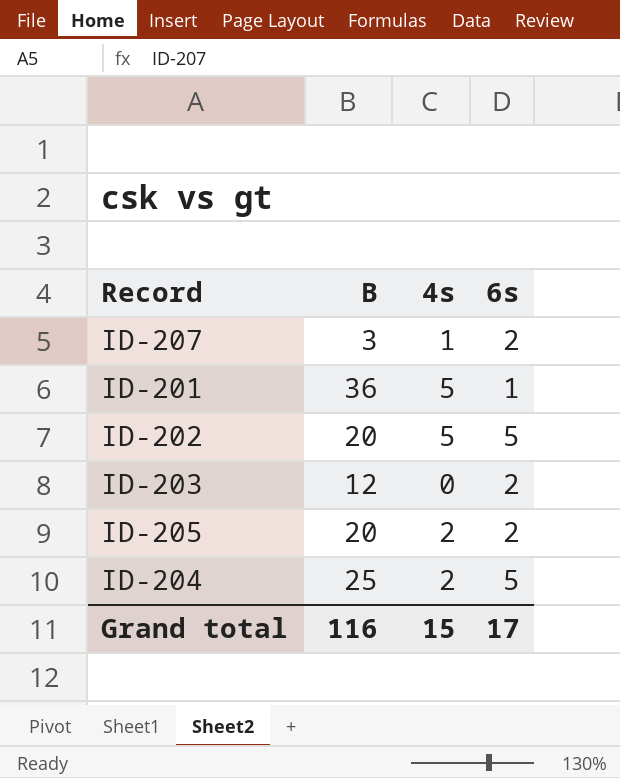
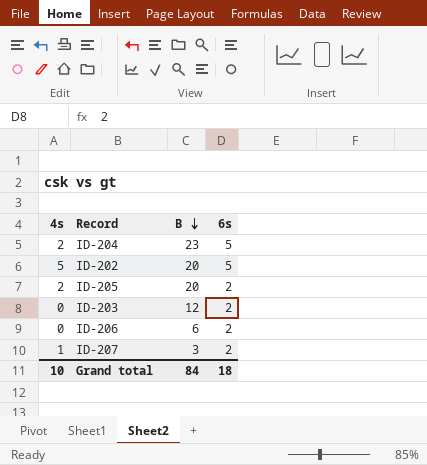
row order: none -> B descending
column 4s | position: 3 -> 1
row ID-201: 36 | 5 | 1 -> none
ID-204 | B: 25 -> 23
row ID-206: none -> 0 | 6 | 2
Grand total | 4s: 15 -> 10
Grand total | B: 116 -> 84
Grand total | 6s: 17 -> 18

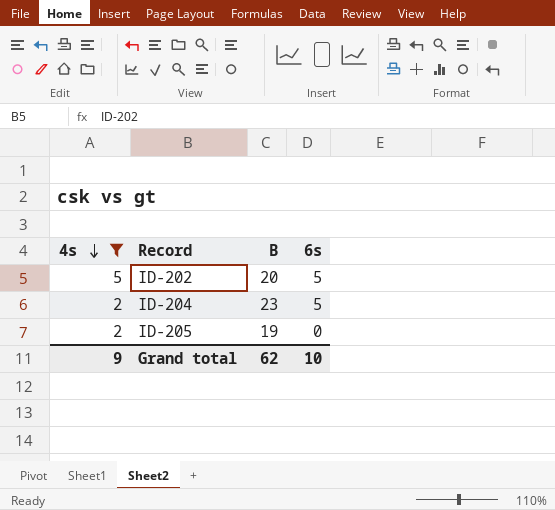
filter: none -> 4s >= 2
row order: B descending -> 4s descending
ID-205 | B: 20 -> 19
ID-205 | 6s: 2 -> 0
Grand total | 4s: 10 -> 9
Grand total | B: 84 -> 62
Grand total | 6s: 18 -> 10

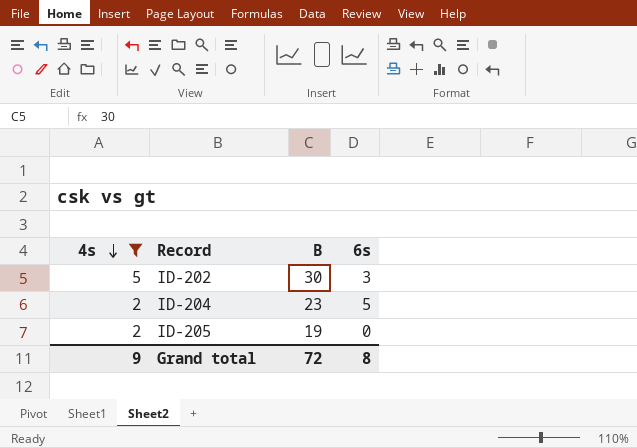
ID-202 | B: 20 -> 30
ID-202 | 6s: 5 -> 3
Grand total | B: 62 -> 72
Grand total | 6s: 10 -> 8

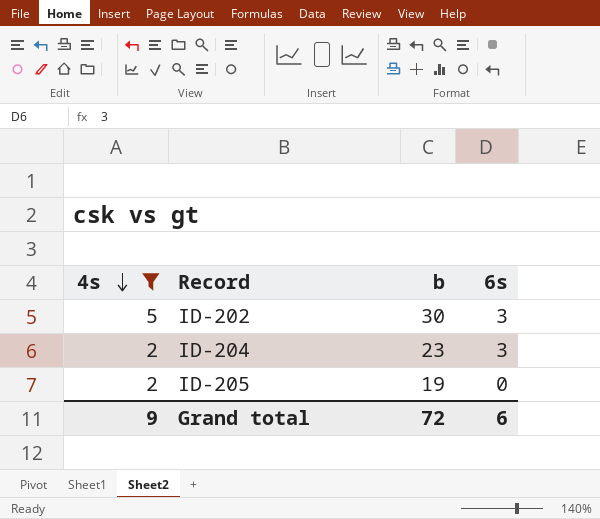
column name: B -> b
ID-204 | 6s: 5 -> 3
Grand total | 6s: 8 -> 6

